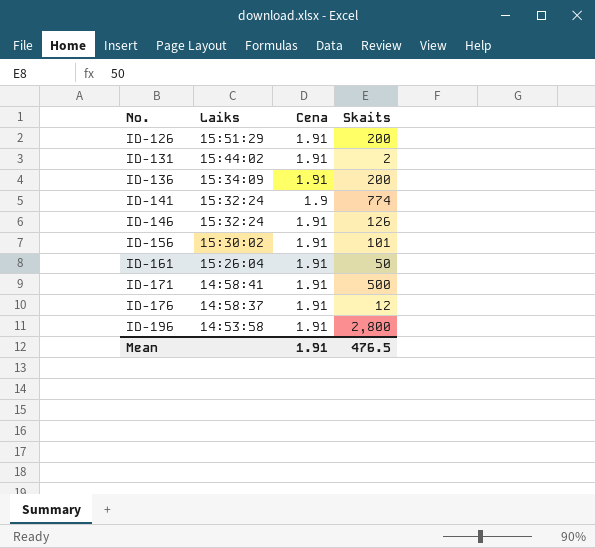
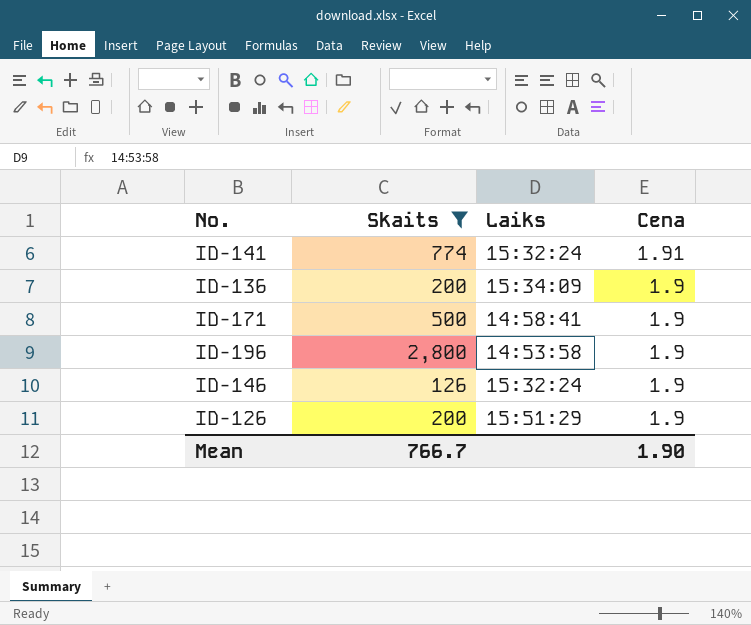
filter: none -> Skaits >= 126
row order: No. ascending -> Cena descending
column Skaits | position: 4 -> 2
ID-141 | Cena: 1.9 -> 1.91
ID-136 | Cena: 1.91 -> 1.9
ID-171 | Cena: 1.91 -> 1.9
ID-196 | Cena: 1.91 -> 1.9
ID-146 | Cena: 1.91 -> 1.9
ID-126 | Cena: 1.91 -> 1.9
Mean | Skaits: 476.5 -> 766.7
Mean | Cena: 1.91 -> 1.90

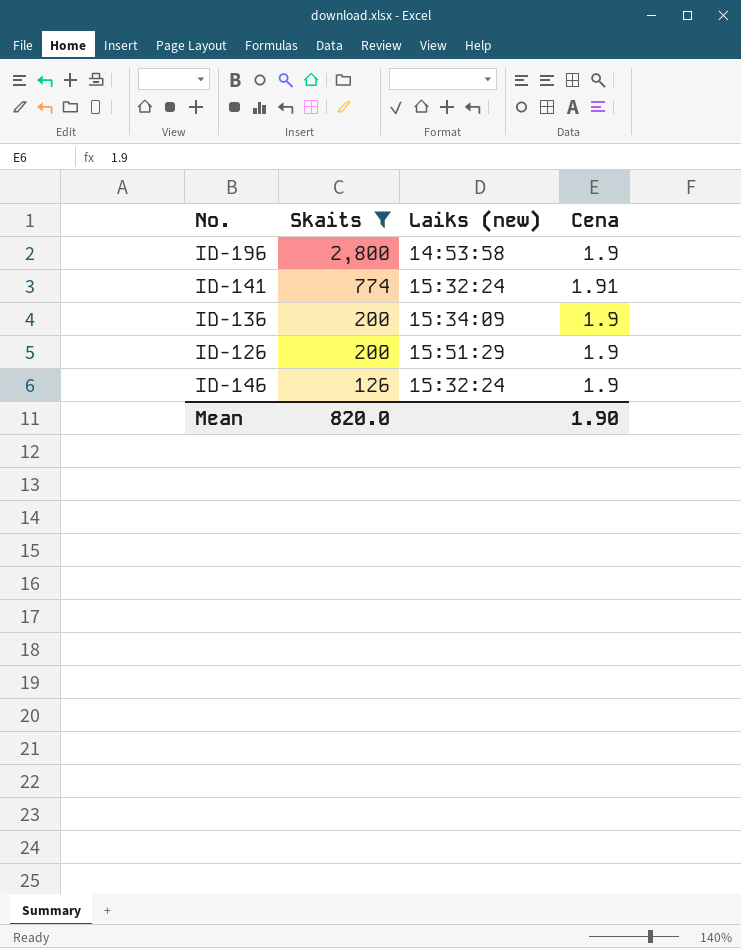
row order: Cena descending -> Skaits descending
column name: Laiks -> Laiks (new)
row ID-171: 500 | 14:58:41 | 1.9 -> none
Mean | Skaits: 766.7 -> 820.0

